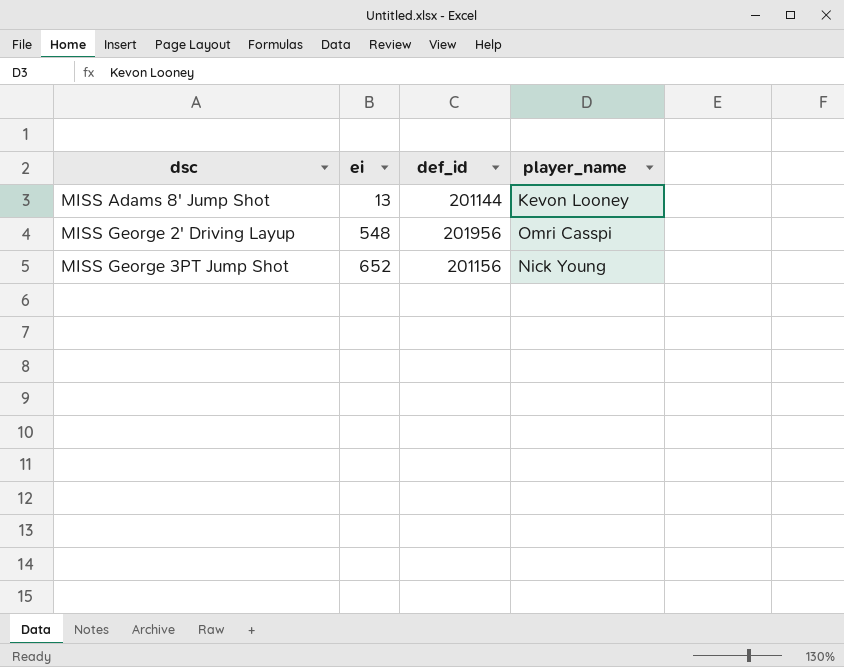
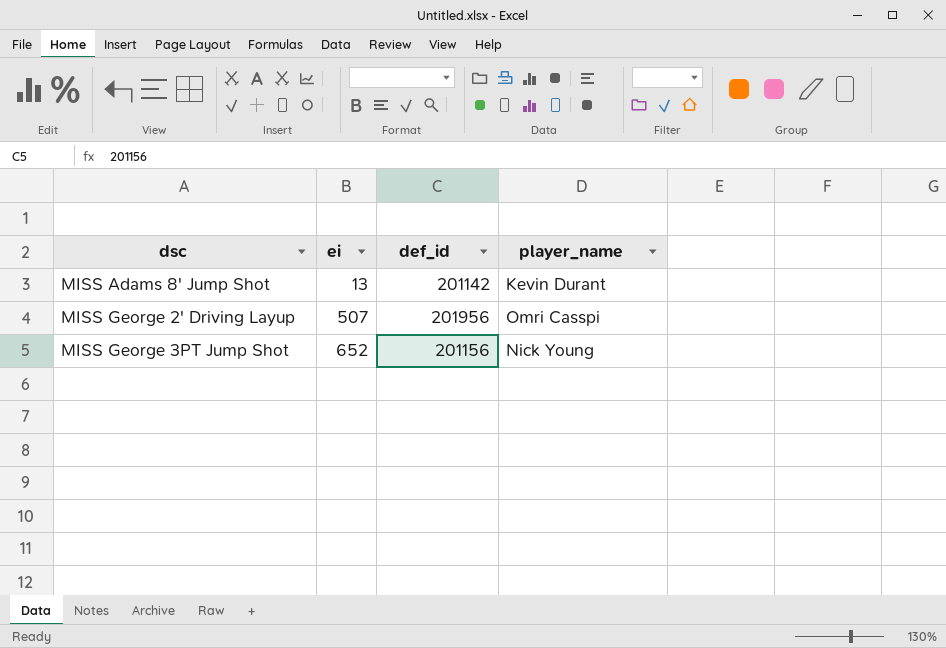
MISS Adams 8' Jump Shot | def_id: 201144 -> 201142
MISS Adams 8' Jump Shot | player_name: Kevon Looney -> Kevin Durant
MISS George 2' Driving Layup | ei: 548 -> 507

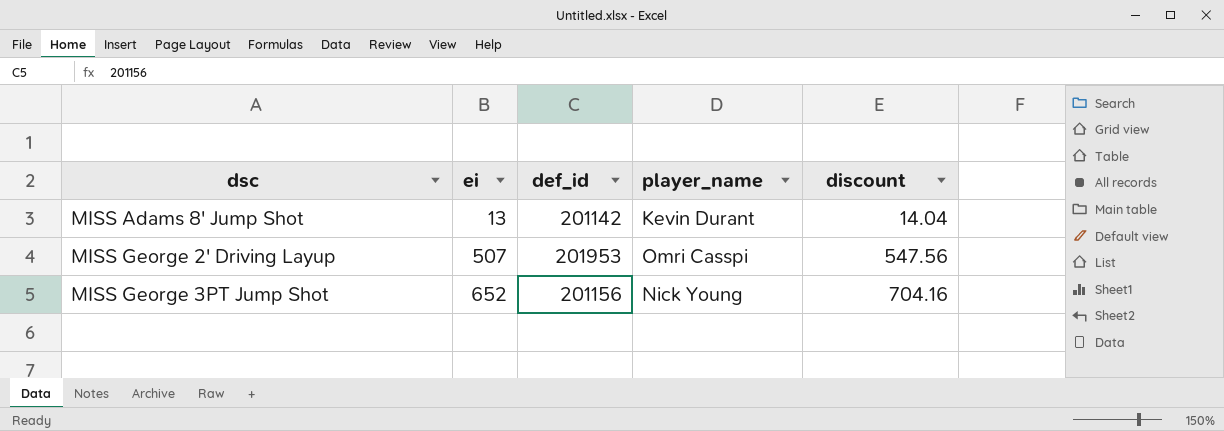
column discount | formula: none -> [ei] * 1.08
MISS George 2' Driving Layup | def_id: 201956 -> 201953

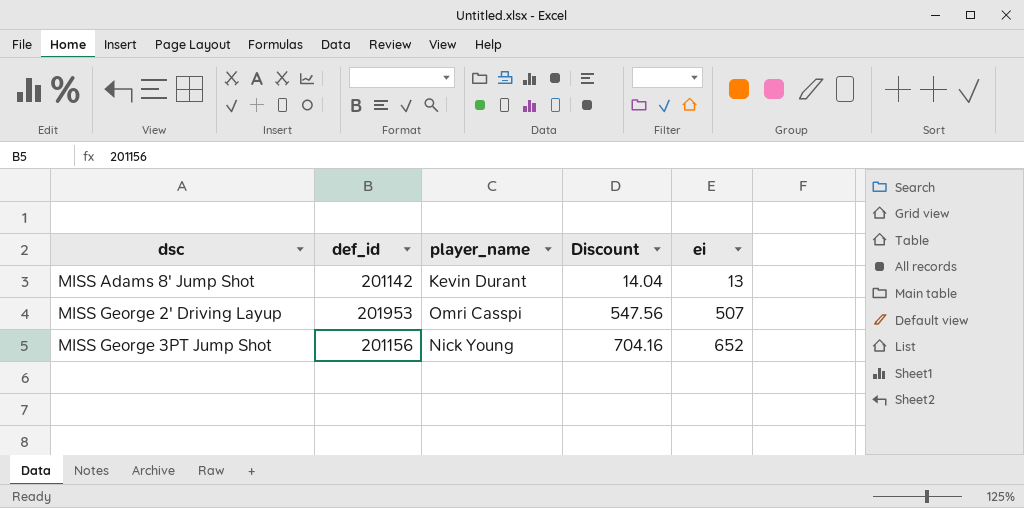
column name: discount -> Discount
column ei | position: 2 -> 5

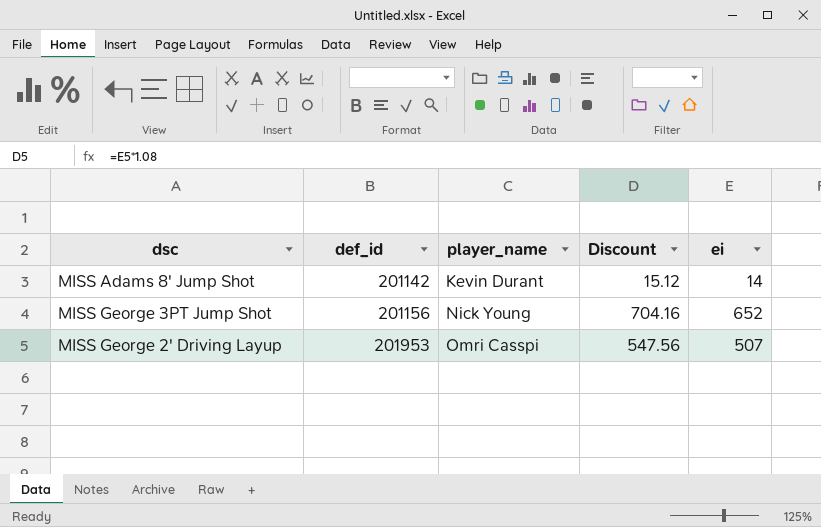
row order: dsc ascending -> def_id ascending
MISS Adams 8' Jump Shot | Discount: 14.04 -> 15.12
MISS Adams 8' Jump Shot | ei: 13 -> 14

